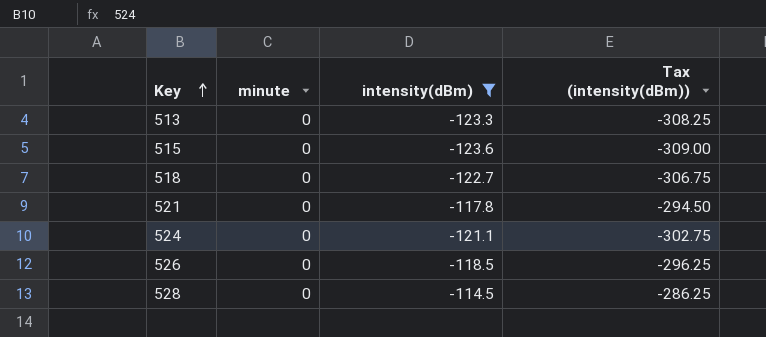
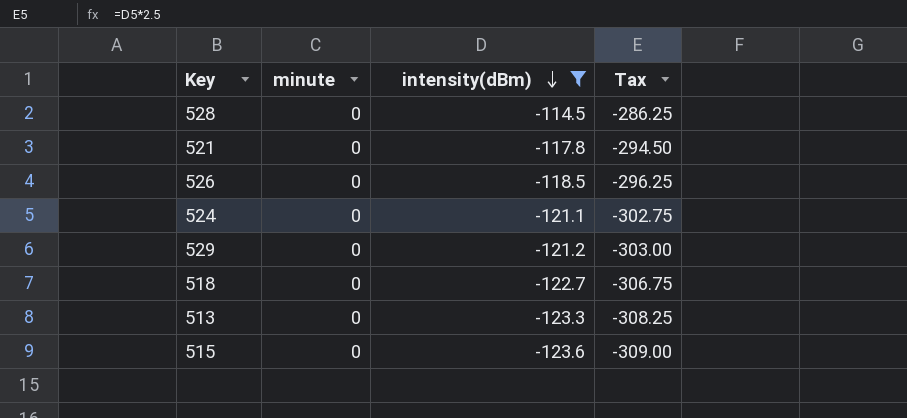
row order: Key ascending -> intensity(dBm) descending
column name: Tax (intensity(dBm)) -> Tax
row 529: none -> 0 | -121.2 | -303.00

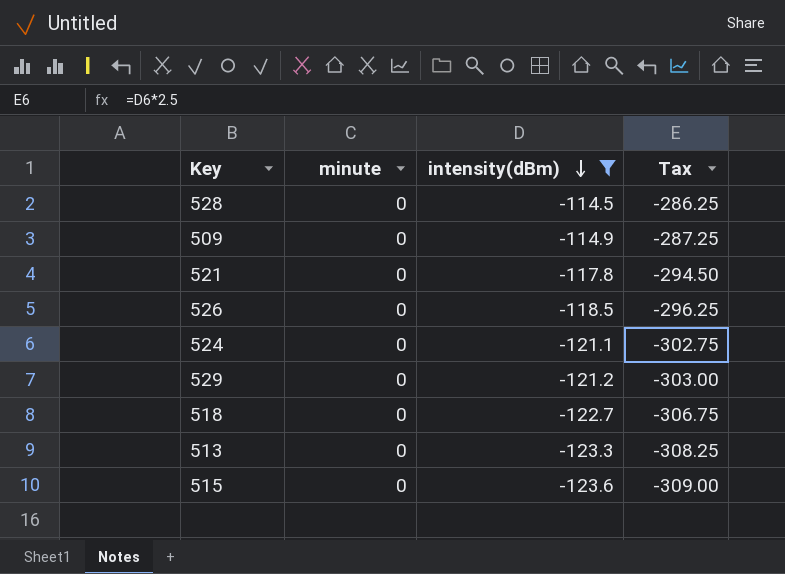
row 509: none -> 0 | -114.9 | -287.25

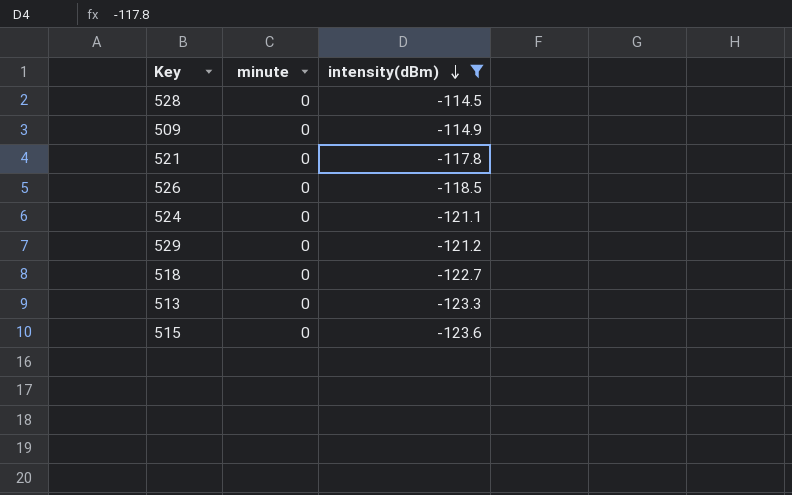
column Tax | formula: [intensity(dBm)] * 2.5 -> none

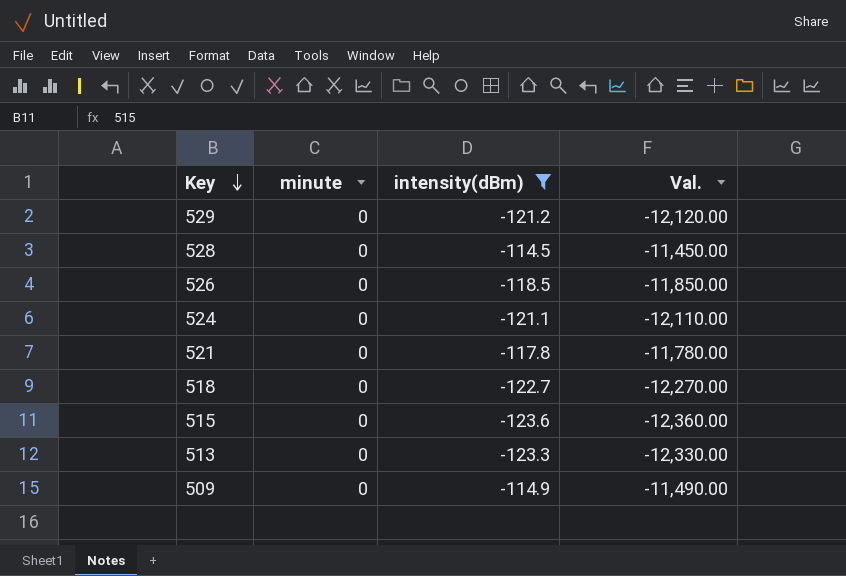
row order: intensity(dBm) descending -> Key descending
column Val. | formula: none -> [intensity(dBm)] * 100

